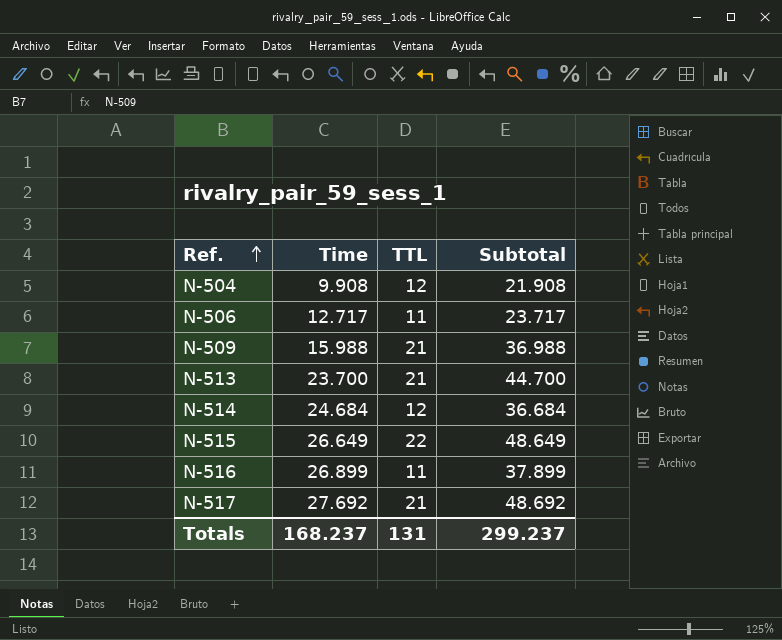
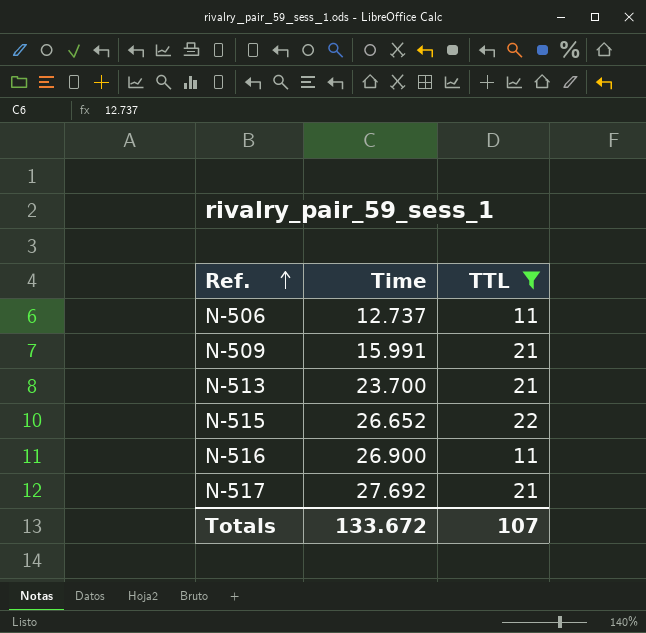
filter: none -> TTL != 12
column Subtotal | formula: [Time] + [TTL] -> none
N-506 | Time: 12.717 -> 12.737
N-509 | Time: 15.988 -> 15.991
N-515 | Time: 26.649 -> 26.652
N-516 | Time: 26.899 -> 26.900
Totals | Time: 168.237 -> 133.672
Totals | TTL: 131 -> 107

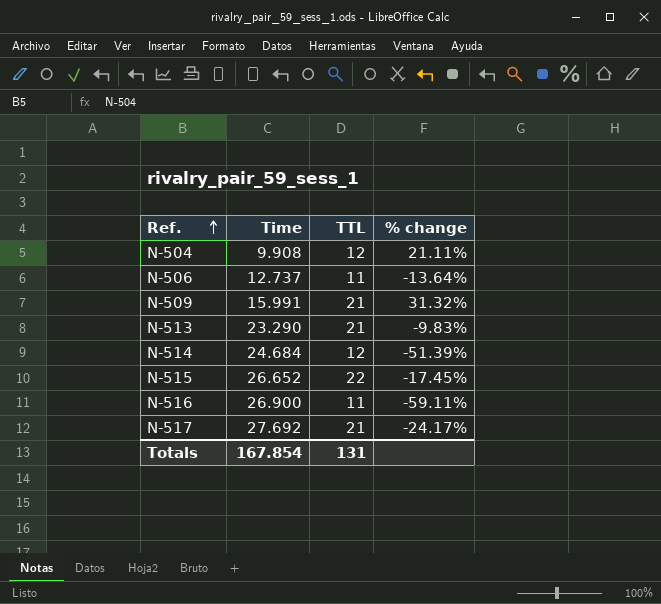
filter: TTL != 12 -> none
column % change | formula: none -> ([TTL] - [Time]) / [Time]
N-513 | Time: 23.700 -> 23.290
Totals | Time: 133.672 -> 167.854
Totals | TTL: 107 -> 131

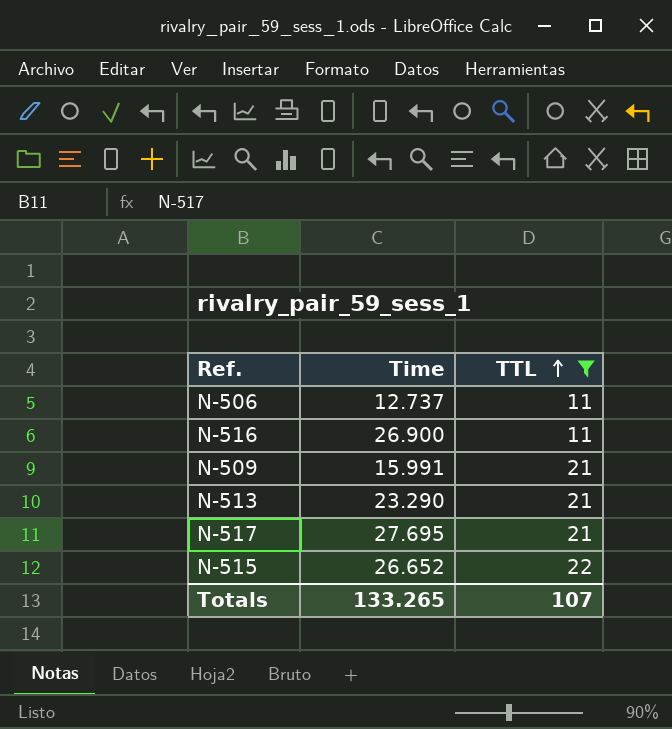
filter: none -> TTL != 12
row order: Ref. ascending -> TTL ascending
column % change | formula: ([TTL] - [Time]) / [Time] -> none
N-517 | Time: 27.692 -> 27.695
Totals | Time: 167.854 -> 133.265
Totals | TTL: 131 -> 107

